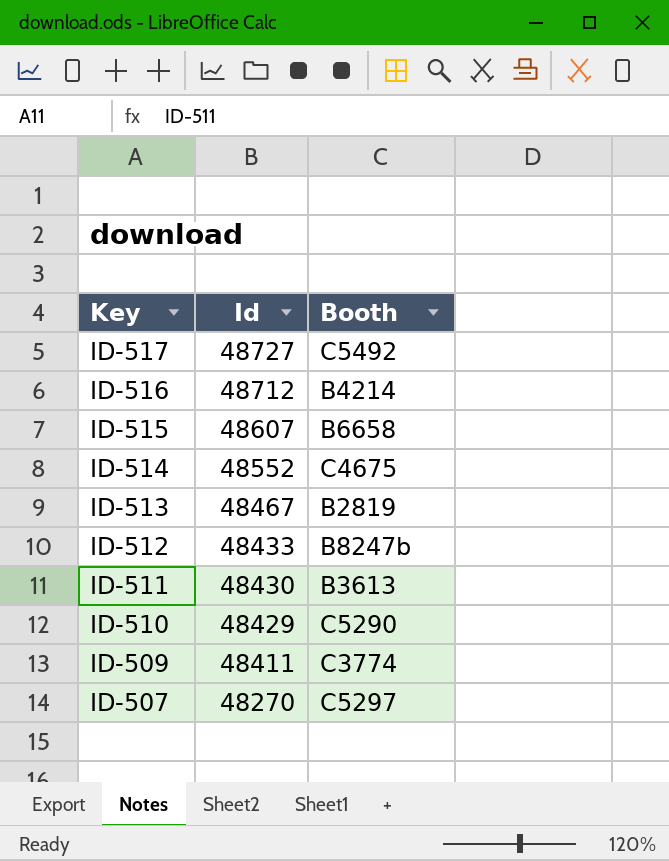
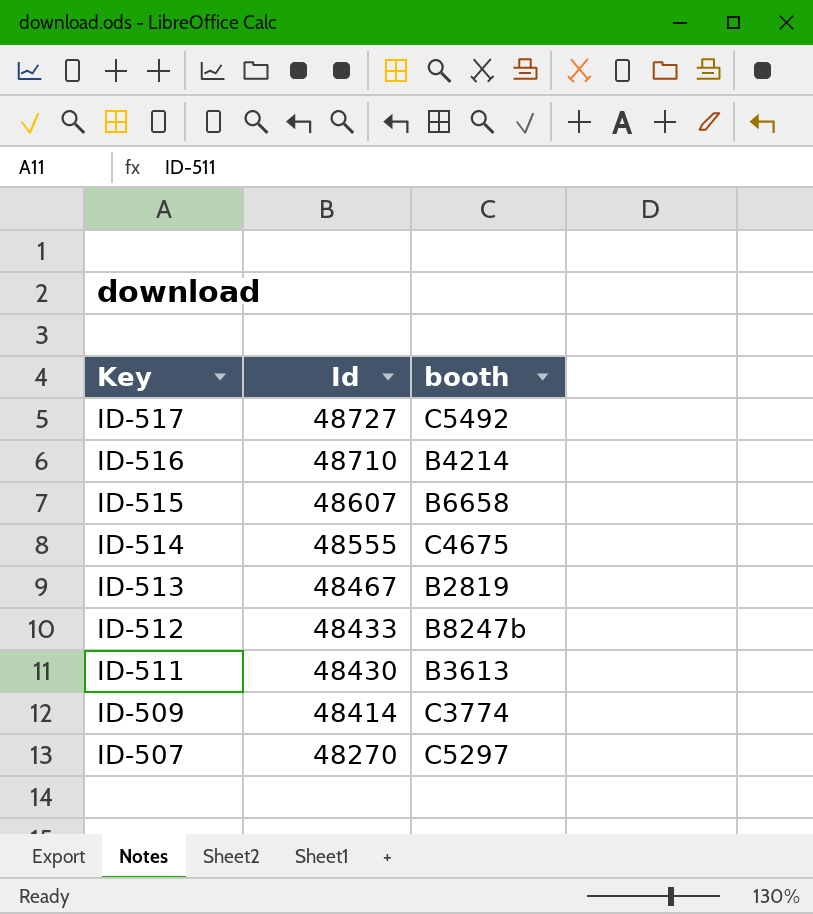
column name: Booth -> booth
row ID-510: 48429 | C5290 -> none
ID-516 | Id: 48712 -> 48710
ID-514 | Id: 48552 -> 48555
ID-509 | Id: 48411 -> 48414

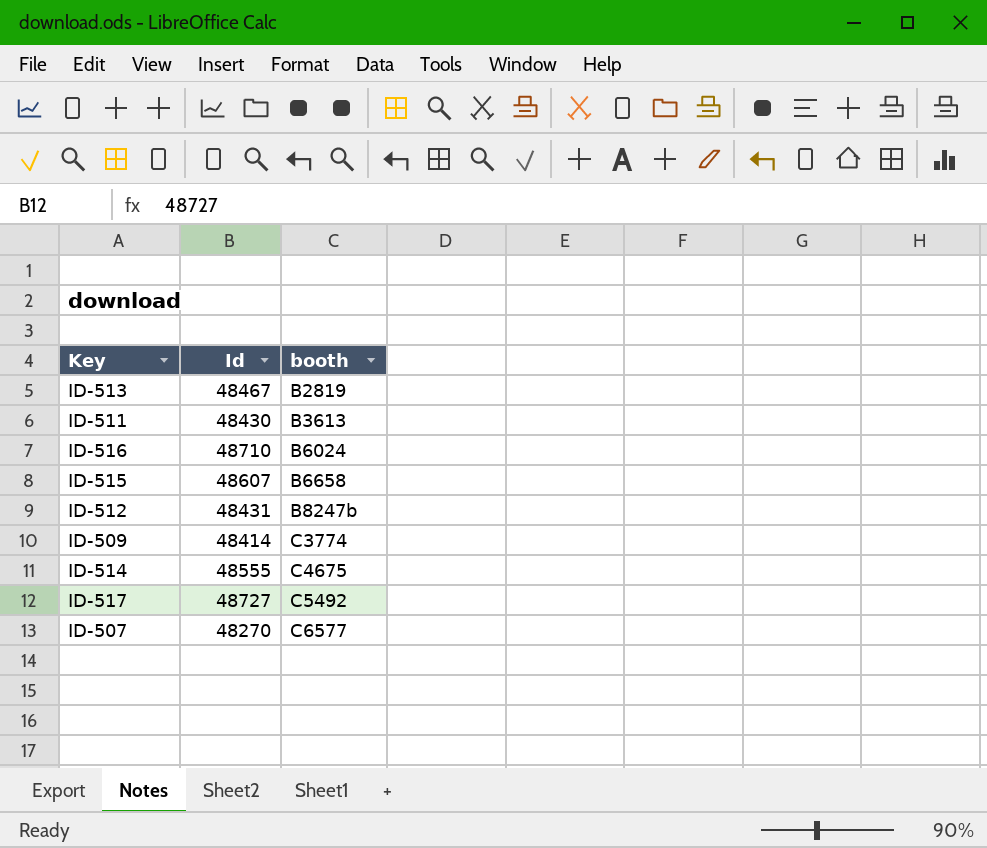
row order: Key descending -> booth ascending
ID-516 | booth: B4214 -> B6024
ID-512 | Id: 48433 -> 48431
ID-507 | booth: C5297 -> C6577

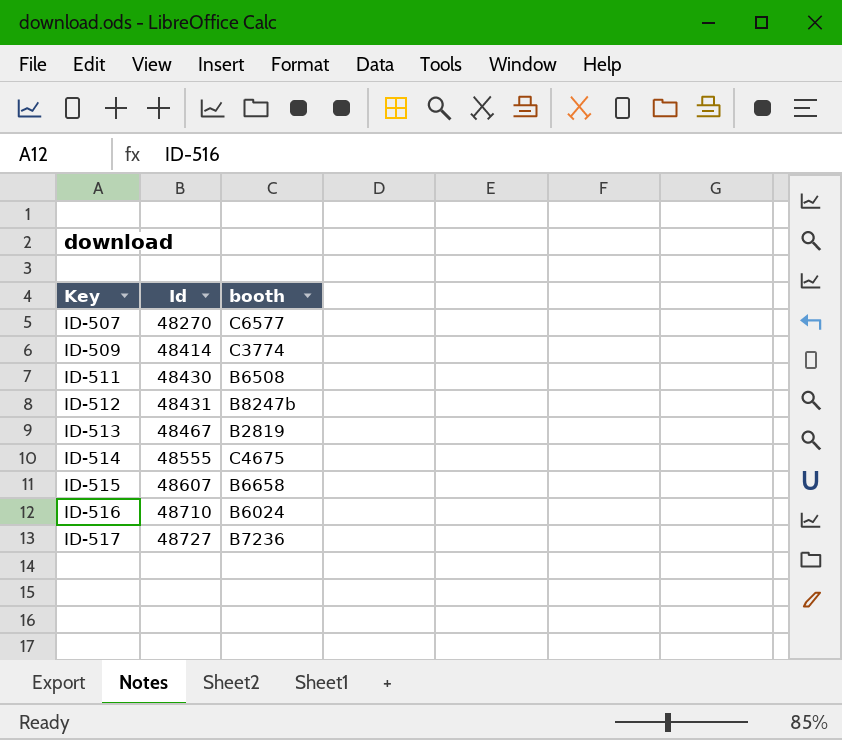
row order: booth ascending -> Key ascending
ID-511 | booth: B3613 -> B6508
ID-517 | booth: C5492 -> B7236

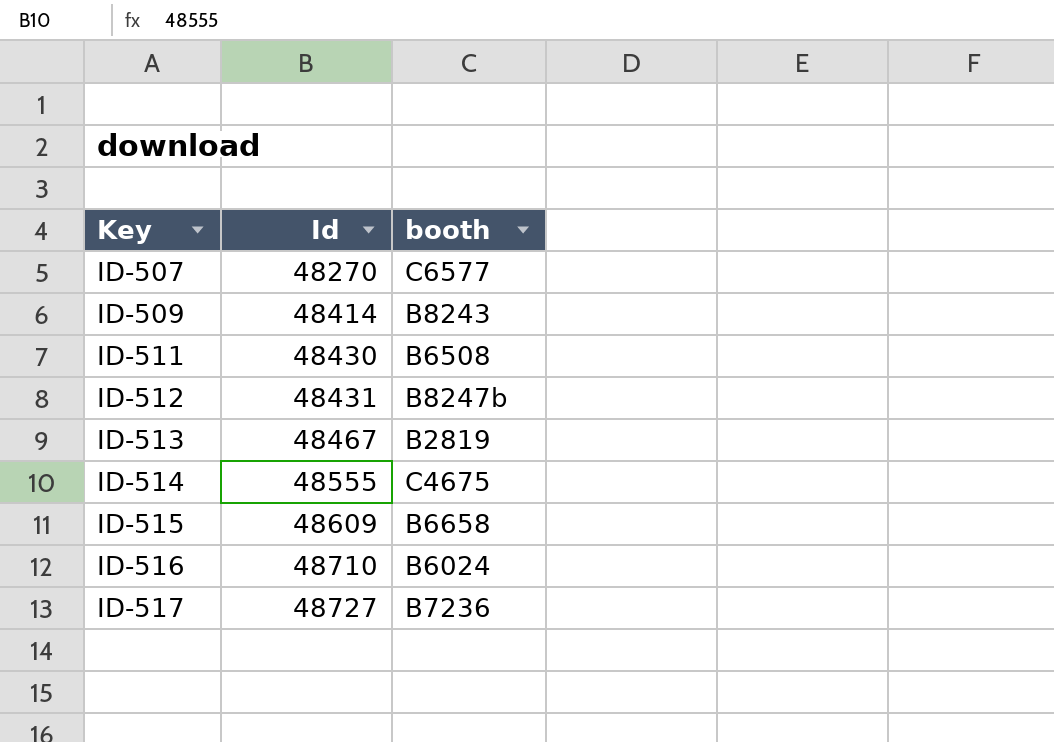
ID-509 | booth: C3774 -> B8243
ID-515 | Id: 48607 -> 48609

